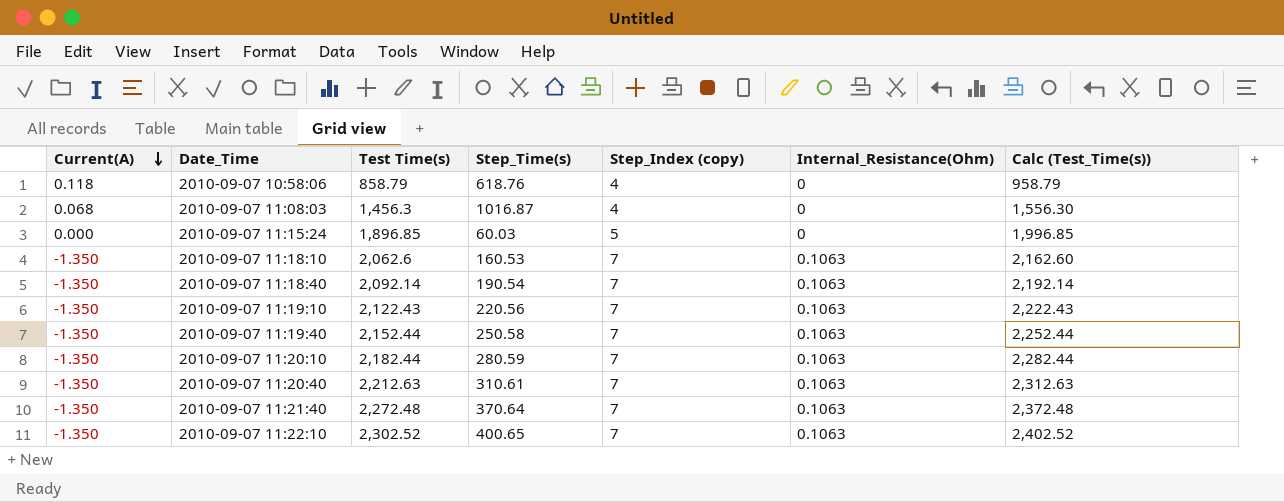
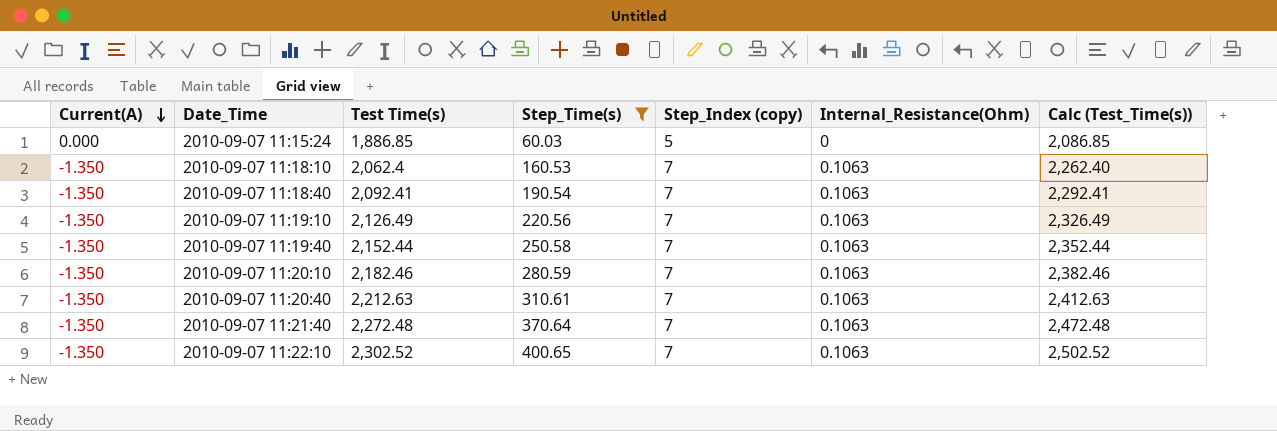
filter: none -> Step_Time(s) <= 400.65
column Calc (Test_Time(s)) | formula: [Test Time(s)] + 100 -> [Test Time(s)] + 200
2010-09-07 11:15:24 | Test Time(s): 1,896.85 -> 1,886.85
2010-09-07 11:18:10 | Test Time(s): 2,062.6 -> 2,062.4
2010-09-07 11:18:40 | Test Time(s): 2,092.14 -> 2,092.41
2010-09-07 11:19:10 | Test Time(s): 2,122.43 -> 2,126.49
2010-09-07 11:20:10 | Test Time(s): 2,182.44 -> 2,182.46

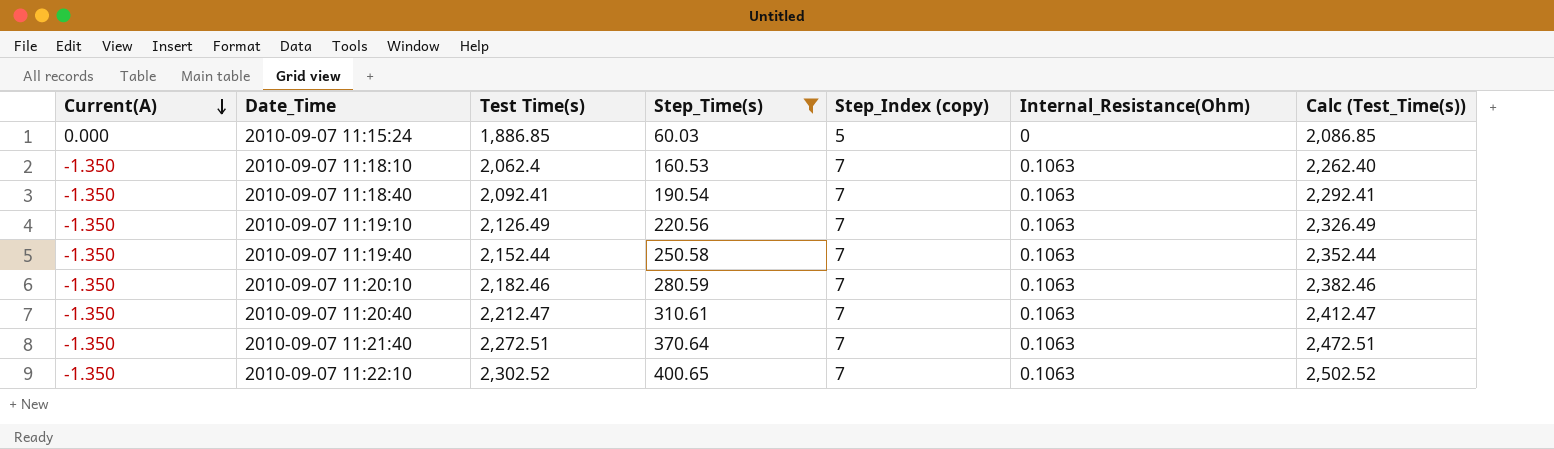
2010-09-07 11:20:40 | Test Time(s): 2,212.63 -> 2,212.47
2010-09-07 11:20:40 | Calc (Test_Time(s)): 2,412.63 -> 2,412.47
2010-09-07 11:21:40 | Test Time(s): 2,272.48 -> 2,272.51
2010-09-07 11:21:40 | Calc (Test_Time(s)): 2,472.48 -> 2,472.51

